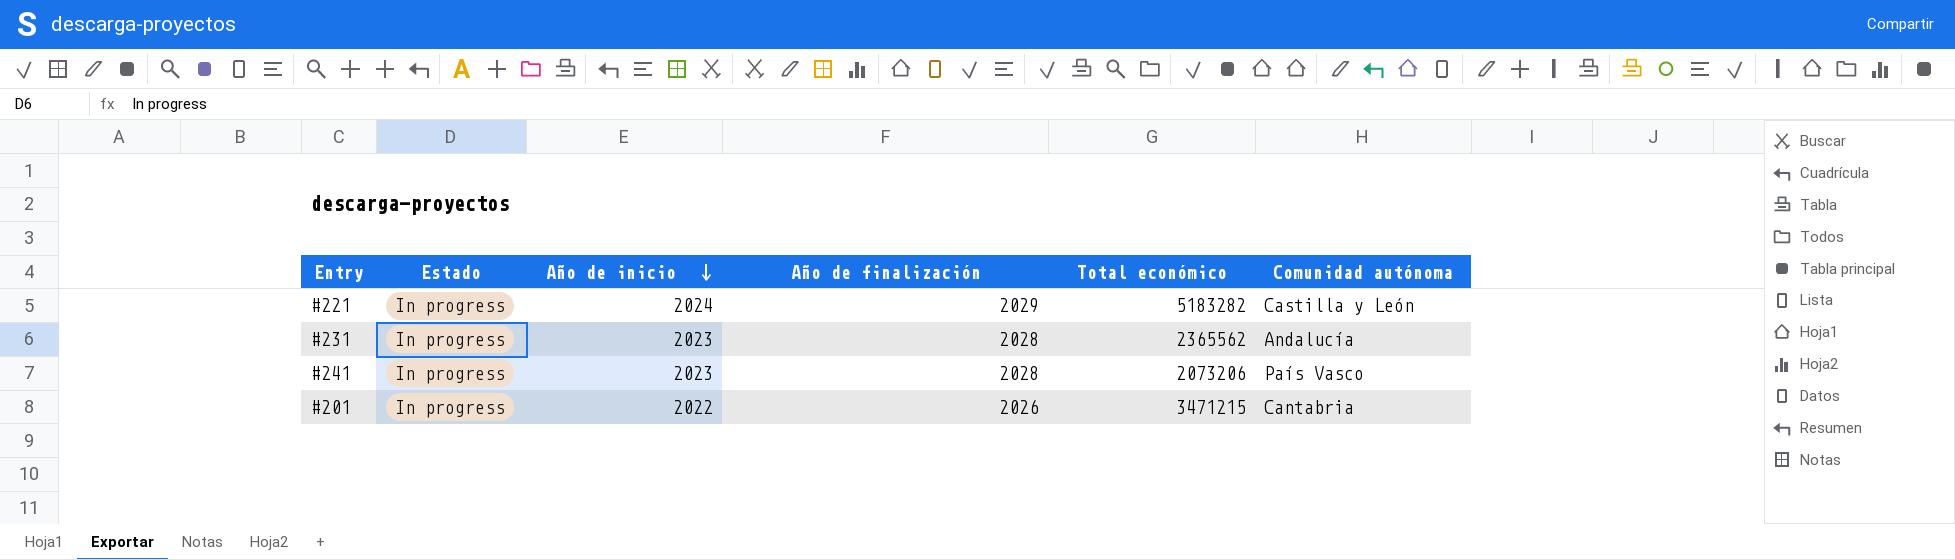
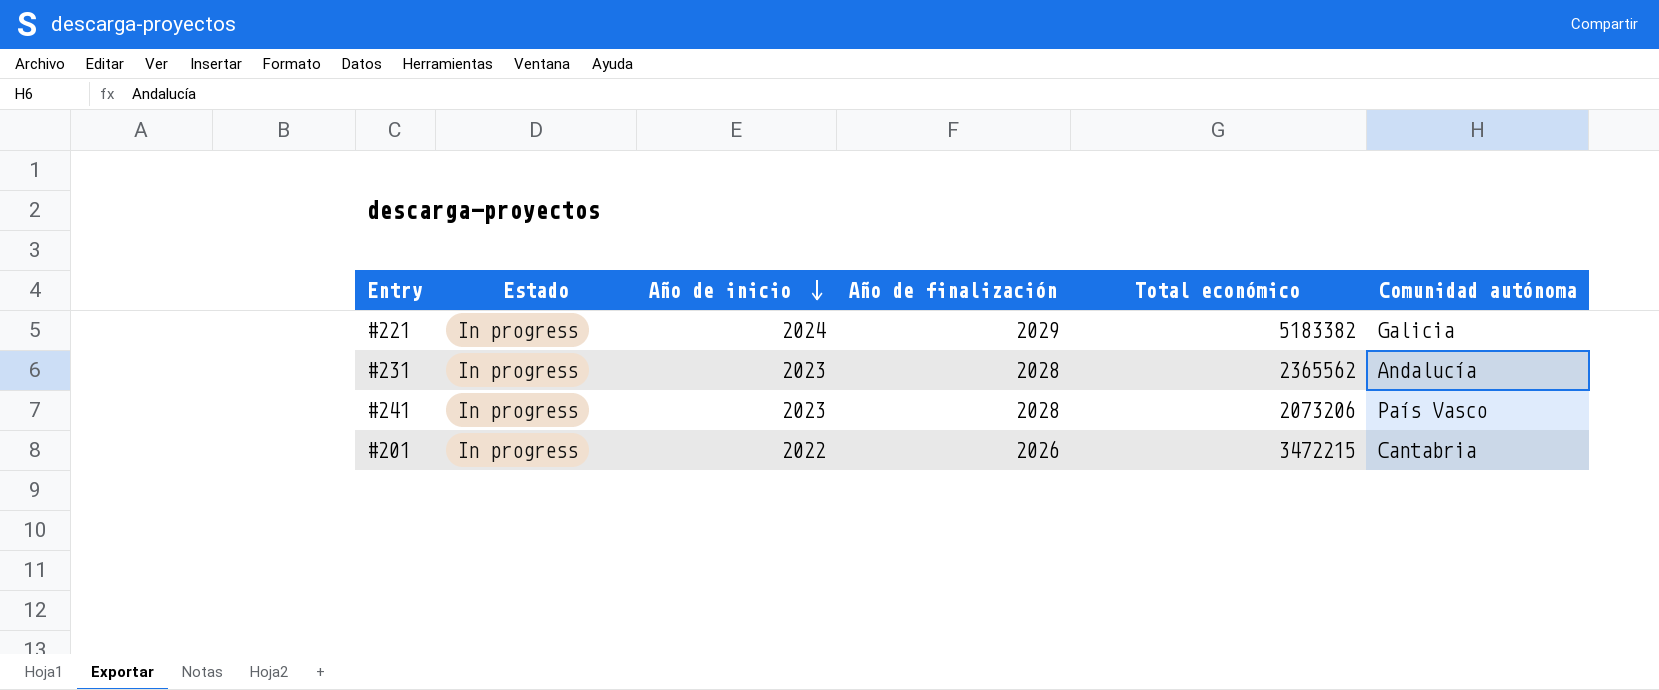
#221 | Total económico: 5183282 -> 5183382
#221 | Comunidad autónoma: Castilla y León -> Galicia
#201 | Total económico: 3471215 -> 3472215

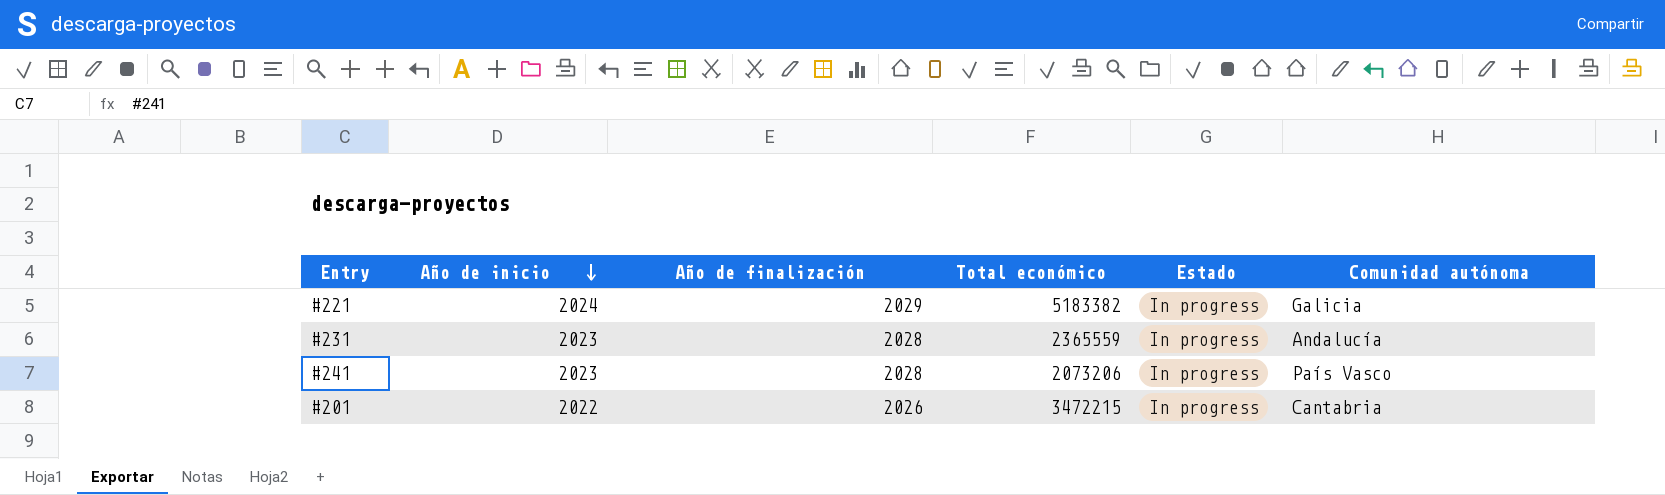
column Estado | position: 2 -> 5
#231 | Total económico: 2365562 -> 2365559

